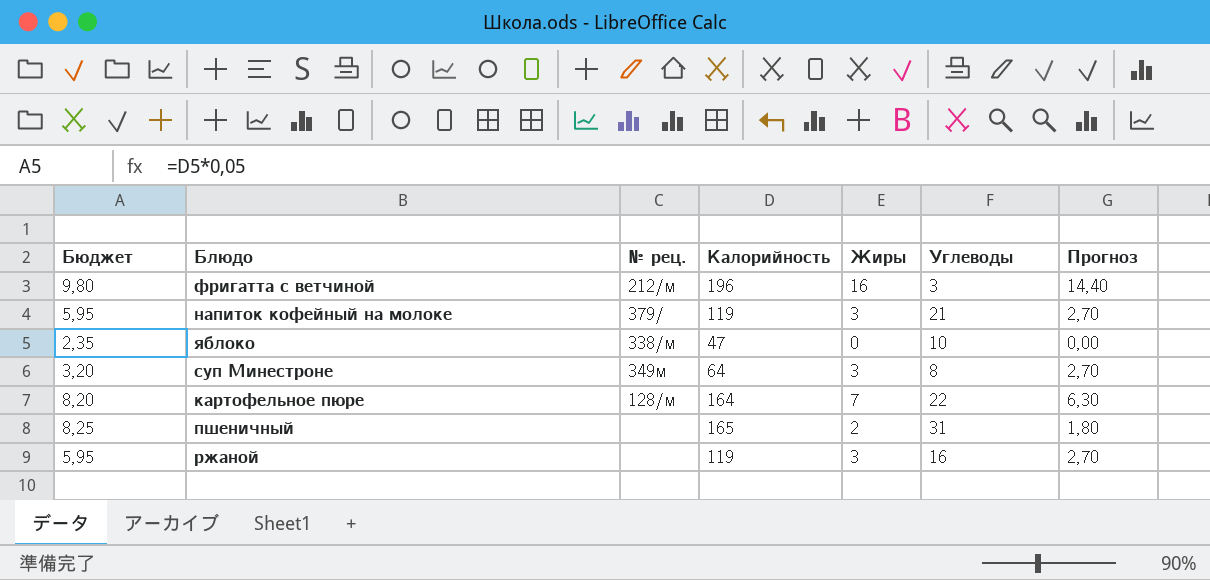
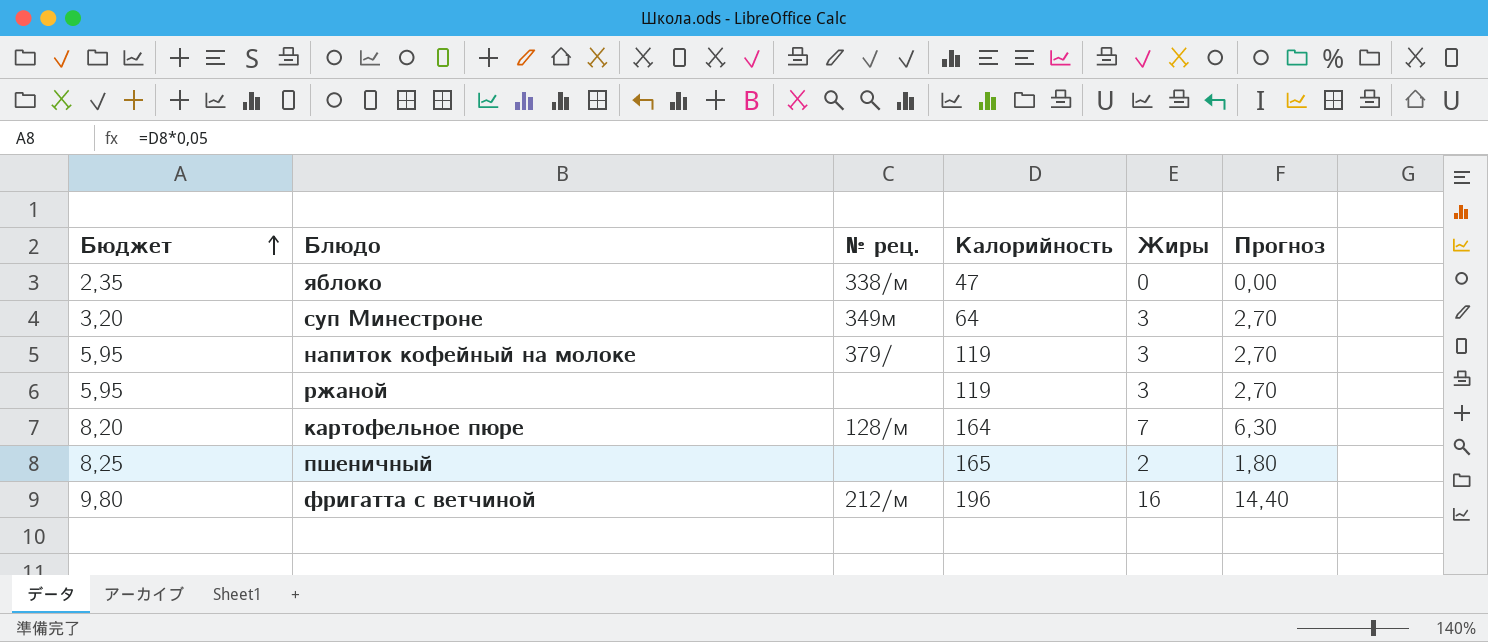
row order: none -> Бюджет ascending
column Углеводы | position: 6 -> none

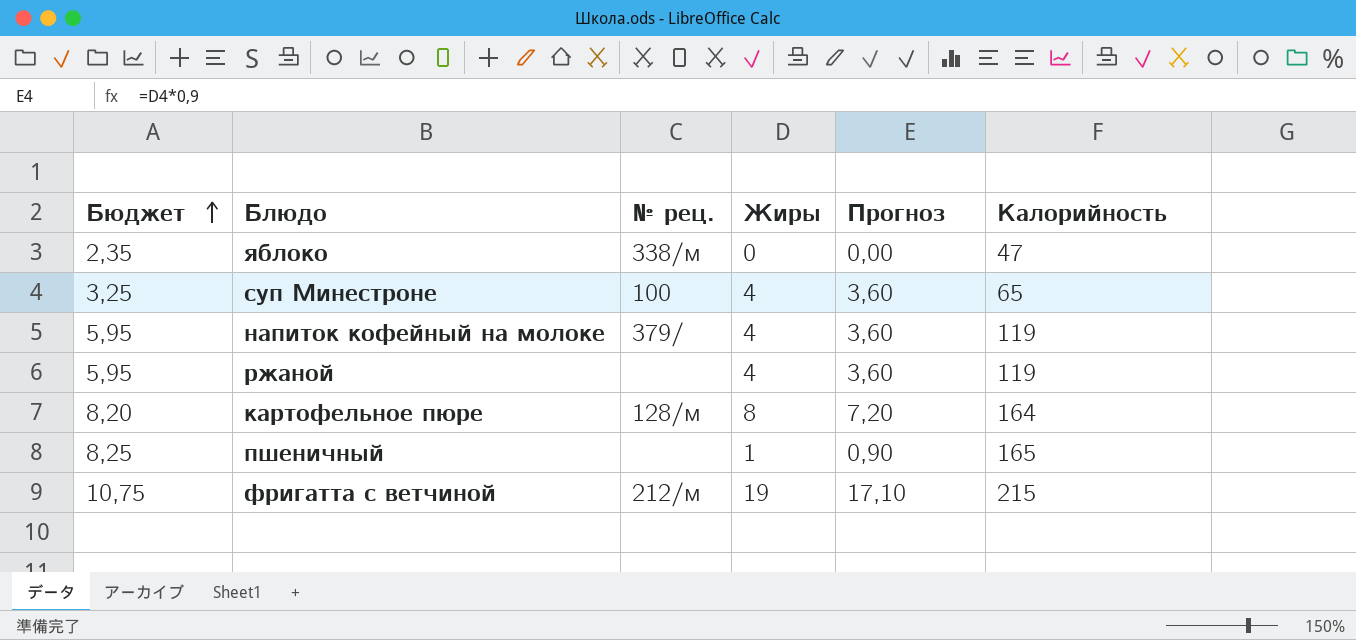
column Калорийность | position: 4 -> 6
суп Минестроне | Бюджет: 3,20 -> 3,25
суп Минестроне | № рец.: 349м -> 100
суп Минестроне | Жиры: 3 -> 4
суп Минестроне | Прогноз: 2,70 -> 3,60
суп Минестроне | Калорийность: 64 -> 65
напиток кофейный на молоке | Жиры: 3 -> 4
напиток кофейный на молоке | Прогноз: 2,70 -> 3,60
ржаной | Жиры: 3 -> 4
ржаной | Прогноз: 2,70 -> 3,60
картофельное пюре | Жиры: 7 -> 8
картофельное пюре | Прогноз: 6,30 -> 7,20
пшеничный | Жиры: 2 -> 1
пшеничный | Прогноз: 1,80 -> 0,90
фригатта с ветчиной | Бюджет: 9,80 -> 10,75
фригатта с ветчиной | Жиры: 16 -> 19
фригатта с ветчиной | Прогноз: 14,40 -> 17,10
фригатта с ветчиной | Калорийность: 196 -> 215

